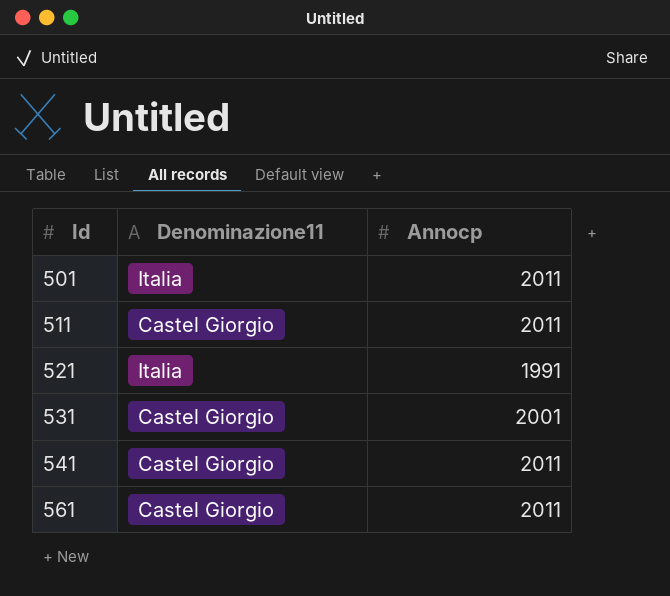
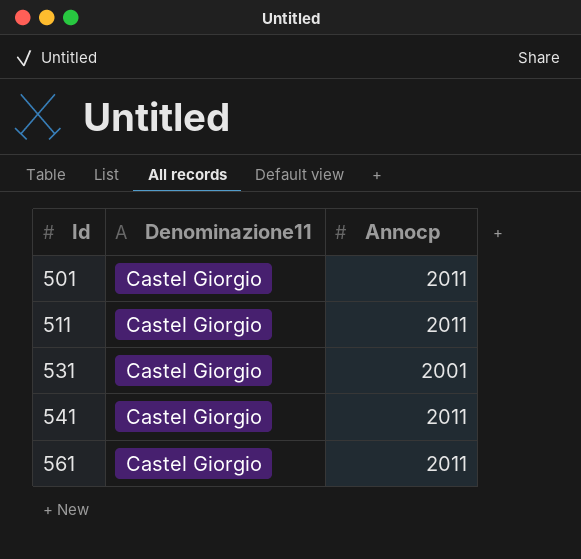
row 521: Italia | 1991 -> none
501 | Denominazione11: Italia -> Castel Giorgio

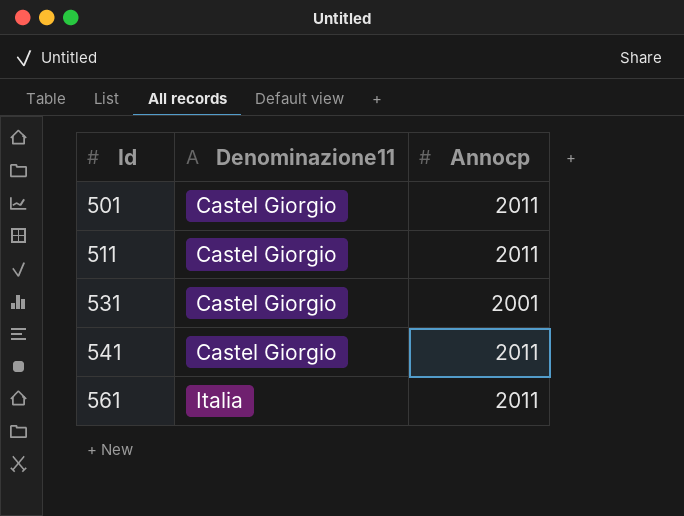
561 | Denominazione11: Castel Giorgio -> Italia

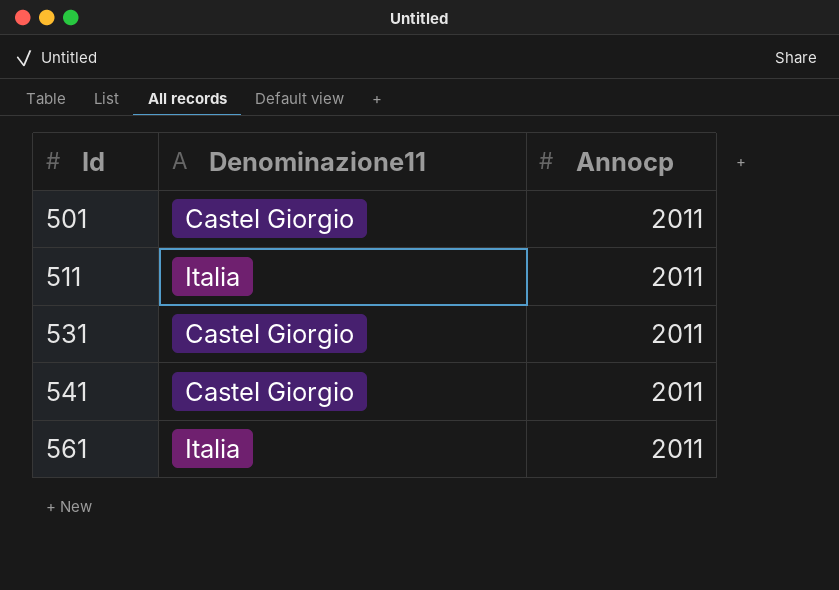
511 | Denominazione11: Castel Giorgio -> Italia
531 | Annocp: 2001 -> 2011

